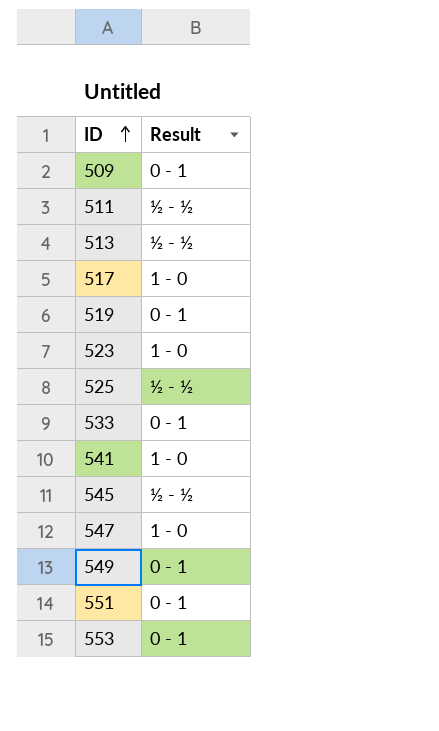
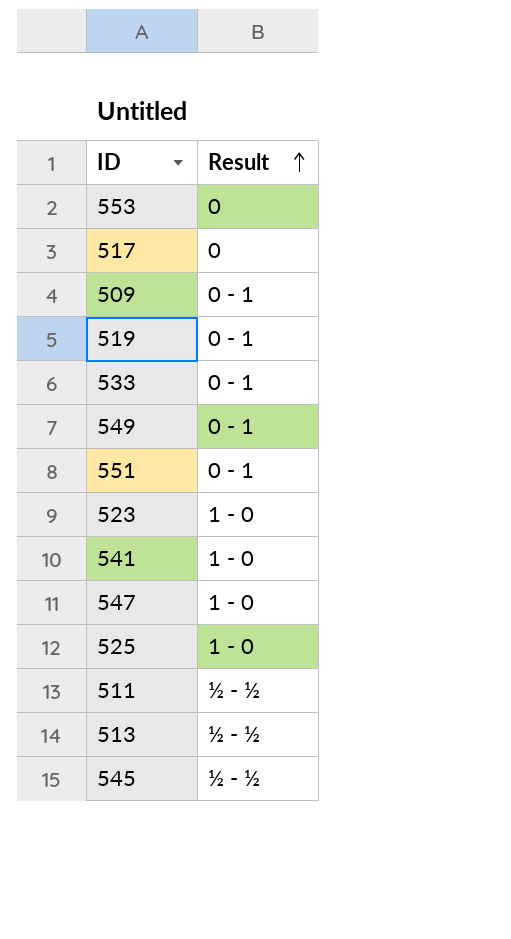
row order: ID ascending -> Result ascending
553 | Result: 0 - 1 -> 0
517 | Result: 1 - 0 -> 0
525 | Result: ½ - ½ -> 1 - 0

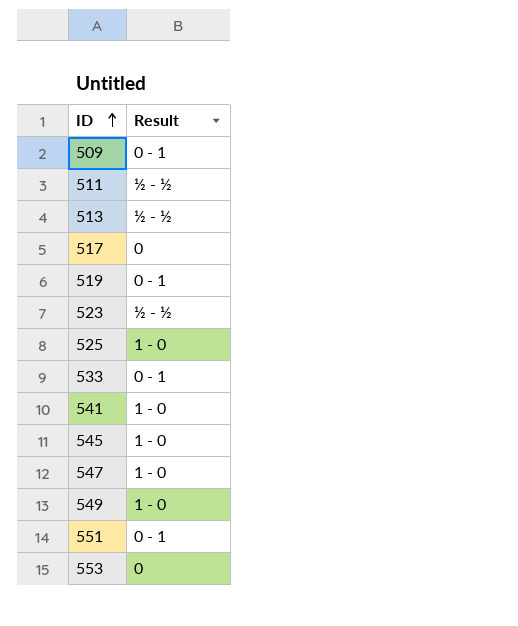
row order: Result ascending -> ID ascending
523 | Result: 1 - 0 -> ½ - ½
545 | Result: ½ - ½ -> 1 - 0
549 | Result: 0 - 1 -> 1 - 0

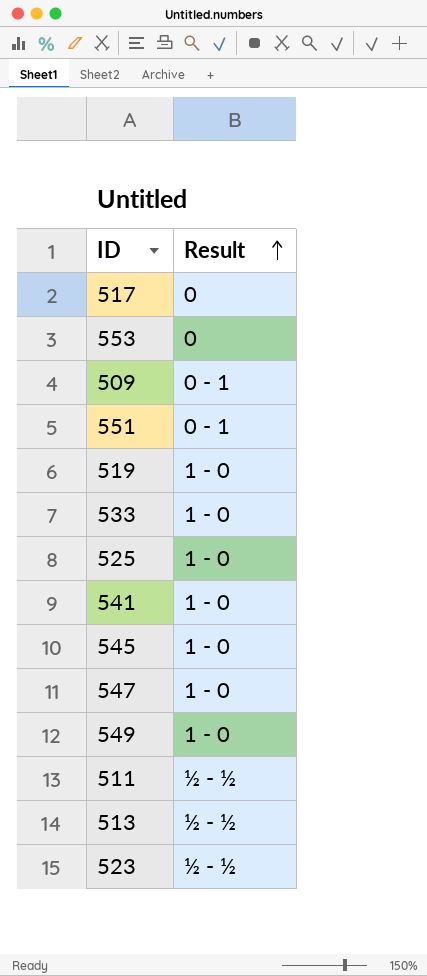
row order: ID ascending -> Result ascending
519 | Result: 0 - 1 -> 1 - 0
533 | Result: 0 - 1 -> 1 - 0

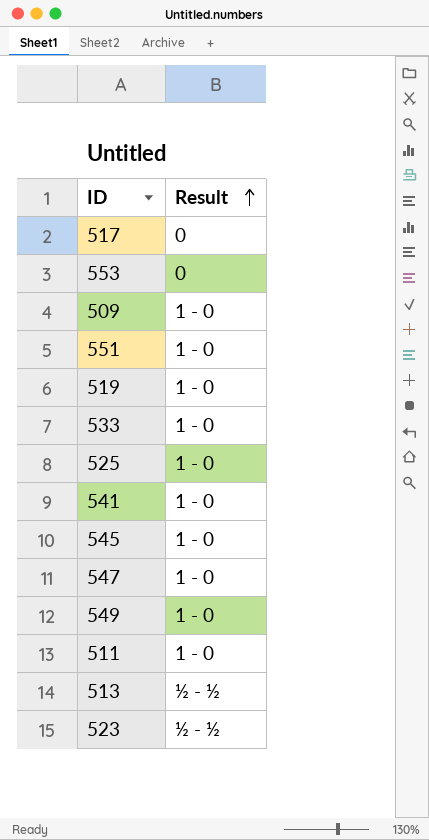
509 | Result: 0 - 1 -> 1 - 0
551 | Result: 0 - 1 -> 1 - 0
511 | Result: ½ - ½ -> 1 - 0

